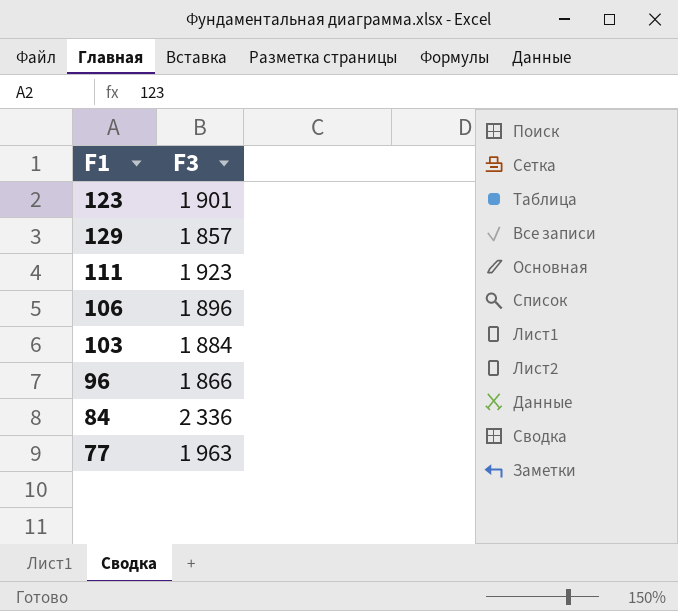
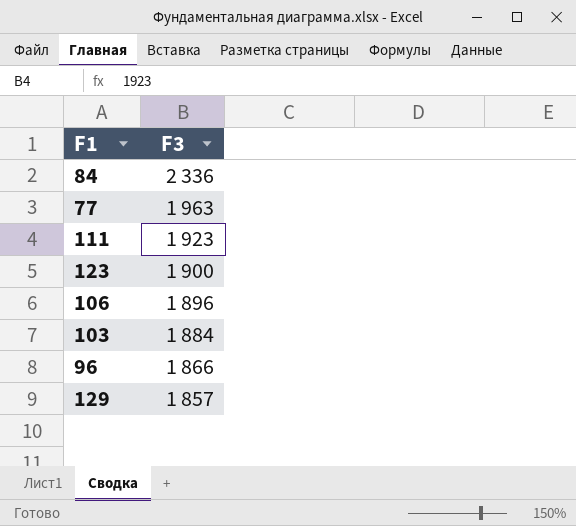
row order: none -> F3 descending
123 | F3: 1 901 -> 1 900

